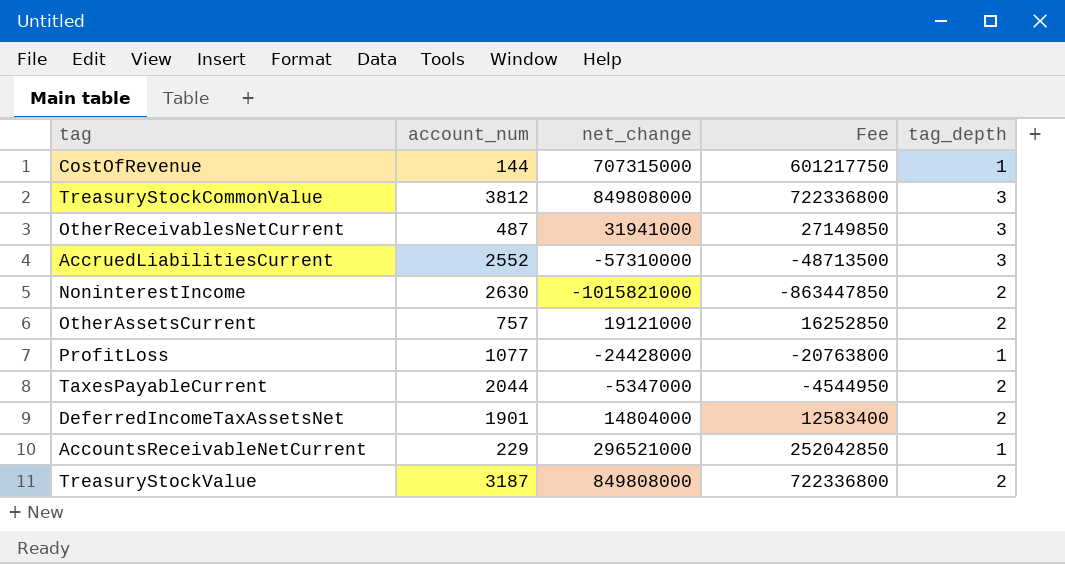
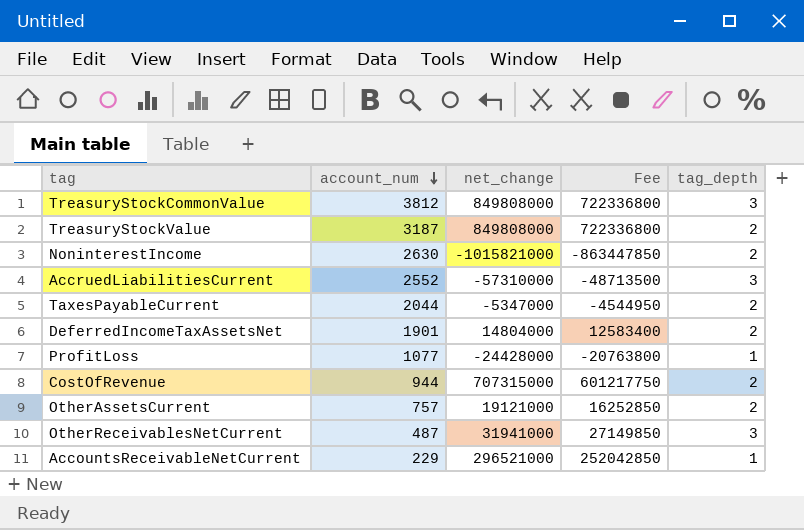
row order: none -> account_num descending
CostOfRevenue | account_num: 144 -> 944
CostOfRevenue | tag_depth: 1 -> 2

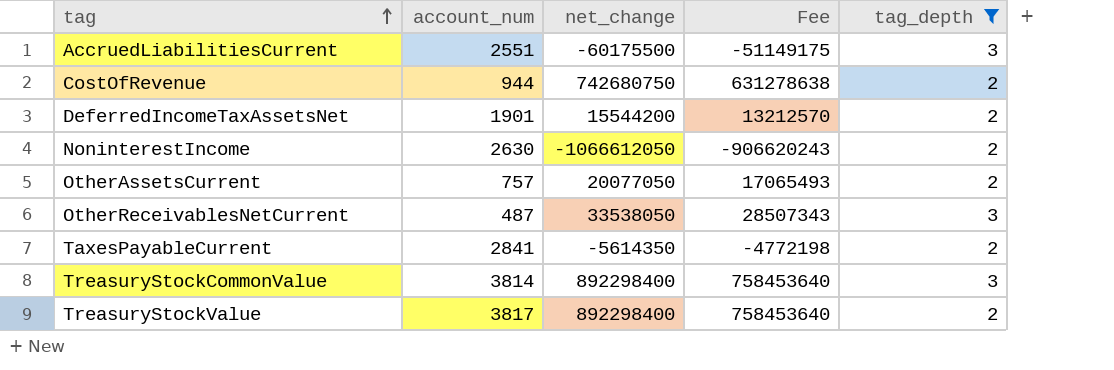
filter: none -> tag_depth != 1
row order: account_num descending -> tag ascending
AccruedLiabilitiesCurrent | account_num: 2552 -> 2551
AccruedLiabilitiesCurrent | net_change: -57310000 -> -60175500
AccruedLiabilitiesCurrent | Fee: -48713500 -> -51149175
CostOfRevenue | net_change: 707315000 -> 742680750
CostOfRevenue | Fee: 601217750 -> 631278638
DeferredIncomeTaxAssetsNet | net_change: 14804000 -> 15544200
DeferredIncomeTaxAssetsNet | Fee: 12583400 -> 13212570
NoninterestIncome | net_change: -1015821000 -> -1066612050
NoninterestIncome | Fee: -863447850 -> -906620243
OtherAssetsCurrent | net_change: 19121000 -> 20077050
OtherAssetsCurrent | Fee: 16252850 -> 17065493
OtherReceivablesNetCurrent | net_change: 31941000 -> 33538050
OtherReceivablesNetCurrent | Fee: 27149850 -> 28507343
TaxesPayableCurrent | account_num: 2044 -> 2841
TaxesPayableCurrent | net_change: -5347000 -> -5614350
TaxesPayableCurrent | Fee: -4544950 -> -4772198
TreasuryStockCommonValue | account_num: 3812 -> 3814
TreasuryStockCommonValue | net_change: 849808000 -> 892298400
TreasuryStockCommonValue | Fee: 722336800 -> 758453640
TreasuryStockValue | account_num: 3187 -> 3817
TreasuryStockValue | net_change: 849808000 -> 892298400
TreasuryStockValue | Fee: 722336800 -> 758453640

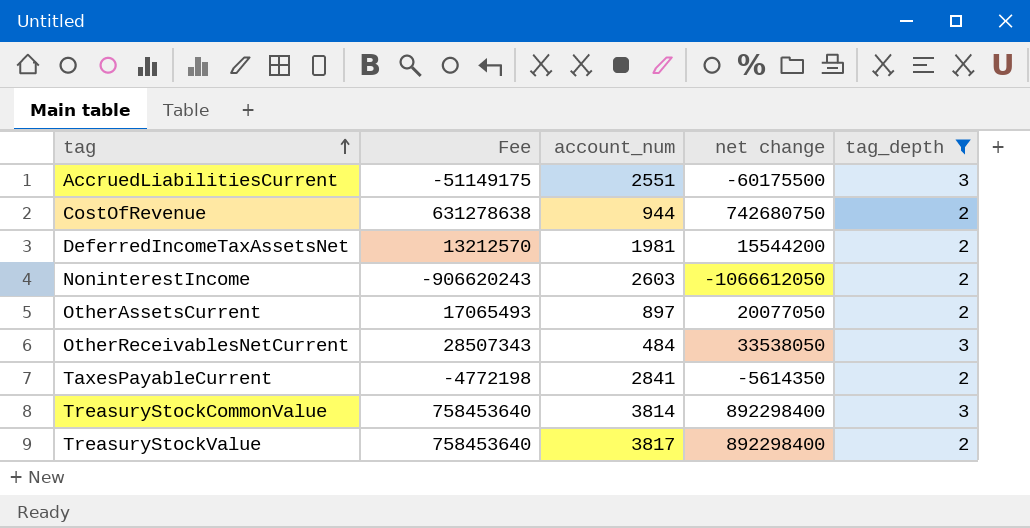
column Fee | position: 4 -> 2
column name: net_change -> net change
DeferredIncomeTaxAssetsNet | account_num: 1901 -> 1981
NoninterestIncome | account_num: 2630 -> 2603
OtherAssetsCurrent | account_num: 757 -> 897
OtherReceivablesNetCurrent | account_num: 487 -> 484

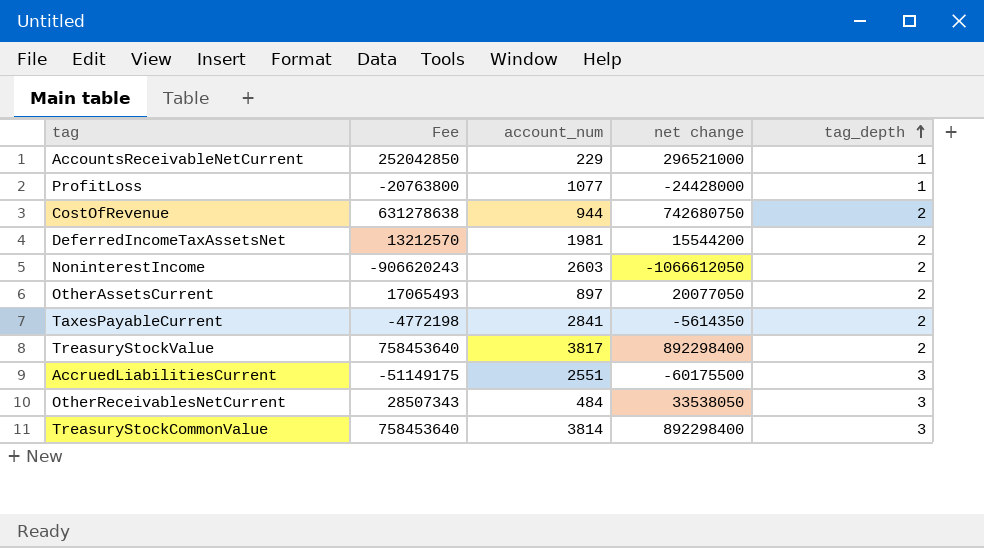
filter: tag_depth != 1 -> none
row order: tag ascending -> tag_depth ascending

